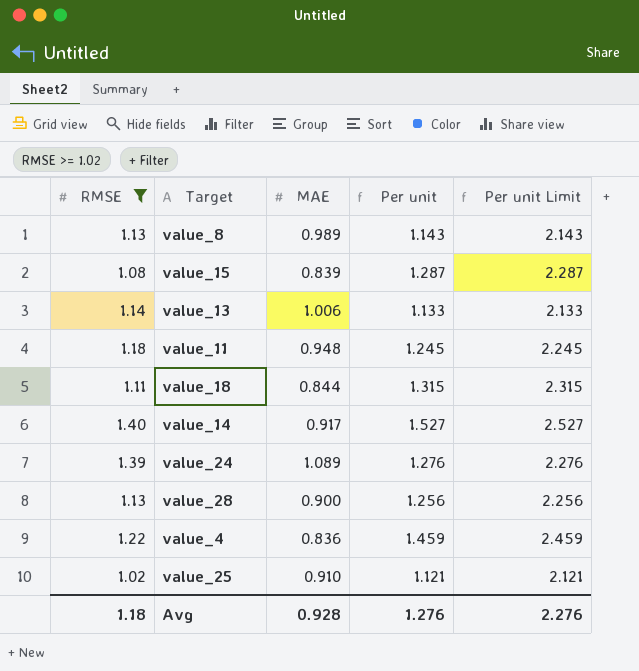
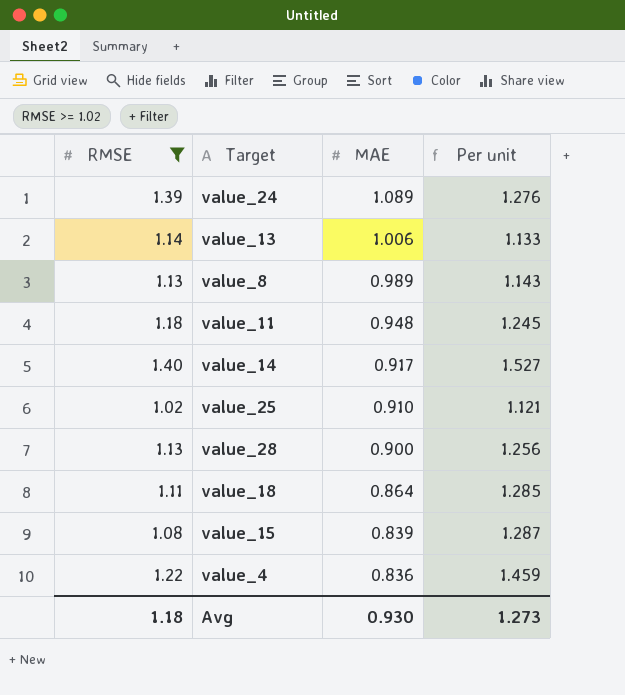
row order: none -> MAE descending
column Per unit Limit | formula: [Per unit] + 1 -> none
value_18 | MAE: 0.844 -> 0.864
value_18 | Per unit: 1.315 -> 1.285
Avg | MAE: 0.928 -> 0.930
Avg | Per unit: 1.276 -> 1.273

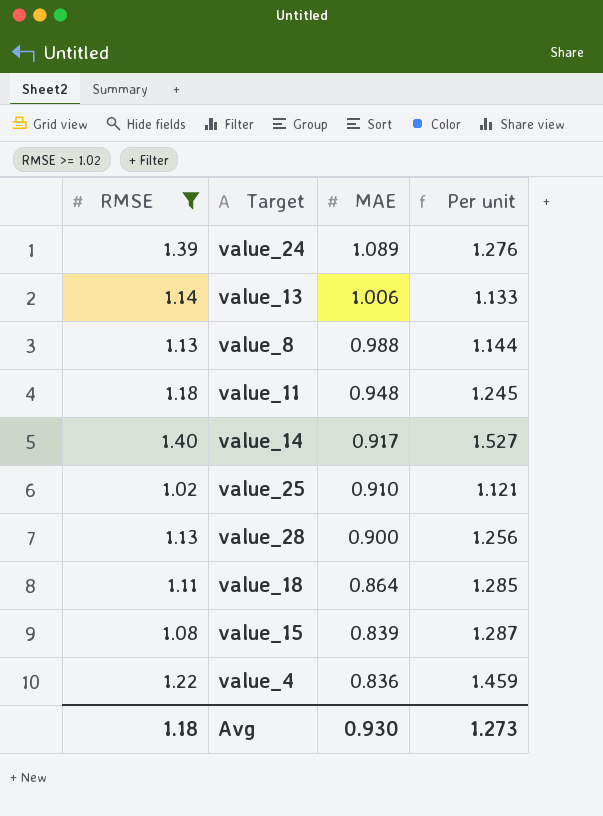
value_8 | MAE: 0.989 -> 0.988
value_8 | Per unit: 1.143 -> 1.144

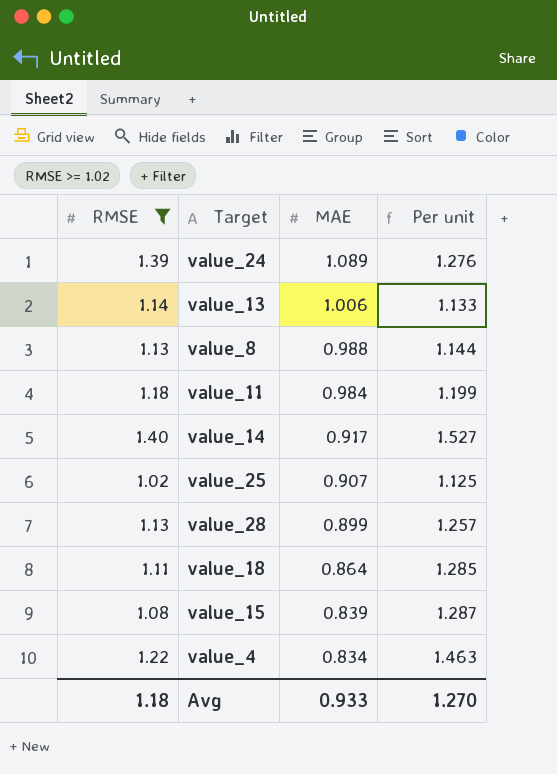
value_11 | MAE: 0.948 -> 0.984
value_11 | Per unit: 1.245 -> 1.199
value_25 | MAE: 0.910 -> 0.907
value_25 | Per unit: 1.121 -> 1.125
value_28 | MAE: 0.900 -> 0.899
value_28 | Per unit: 1.256 -> 1.257
value_4 | MAE: 0.836 -> 0.834
value_4 | Per unit: 1.459 -> 1.463
Avg | MAE: 0.930 -> 0.933
Avg | Per unit: 1.273 -> 1.270

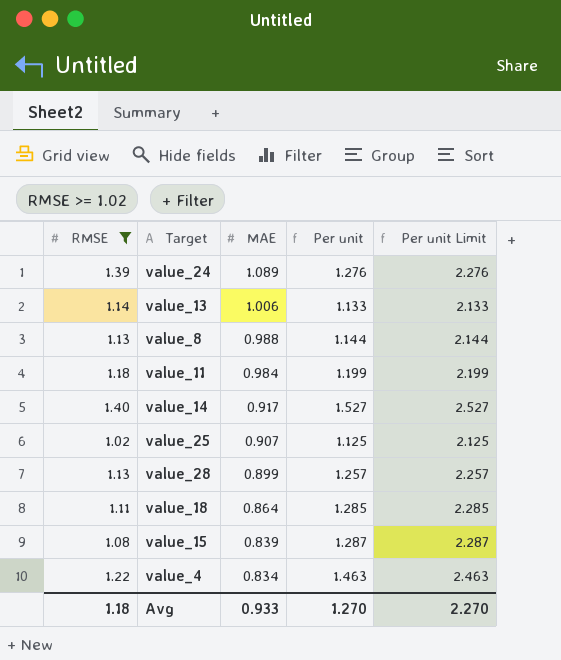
column Per unit Limit | formula: none -> [Per unit] + 1

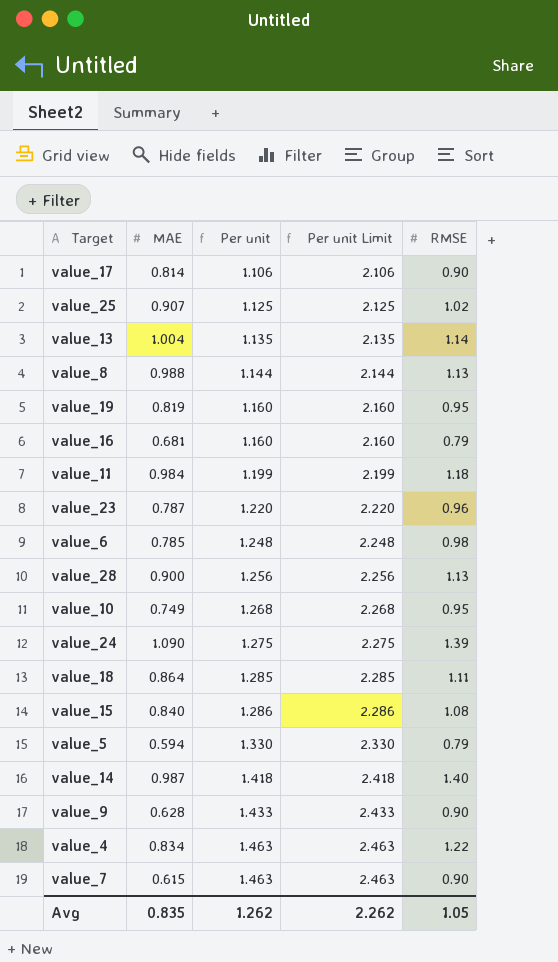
filter: RMSE >= 1.02 -> none
row order: MAE descending -> Per unit ascending
column RMSE | position: 1 -> 5
value_13 | MAE: 1.006 -> 1.004
value_13 | Per unit: 1.133 -> 1.135
value_13 | Per unit Limit: 2.133 -> 2.135
value_28 | MAE: 0.899 -> 0.900
value_28 | Per unit: 1.257 -> 1.256
value_28 | Per unit Limit: 2.257 -> 2.256
value_24 | MAE: 1.089 -> 1.090
value_24 | Per unit: 1.276 -> 1.275
value_24 | Per unit Limit: 2.276 -> 2.275
value_15 | MAE: 0.839 -> 0.840
value_15 | Per unit: 1.287 -> 1.286
value_15 | Per unit Limit: 2.287 -> 2.286
value_14 | MAE: 0.917 -> 0.987
value_14 | Per unit: 1.527 -> 1.418
value_14 | Per unit Limit: 2.527 -> 2.418
Avg | MAE: 0.933 -> 0.835
Avg | Per unit: 1.270 -> 1.262
Avg | Per unit Limit: 2.270 -> 2.262
Avg | RMSE: 1.18 -> 1.05

